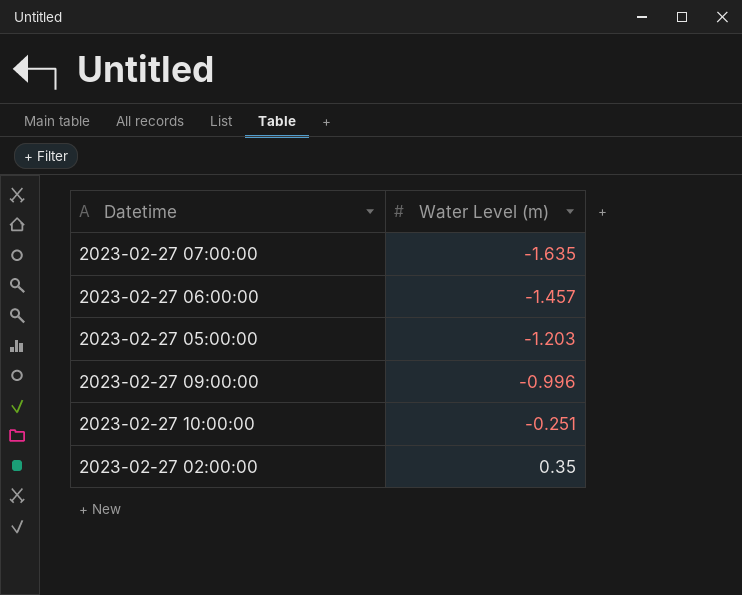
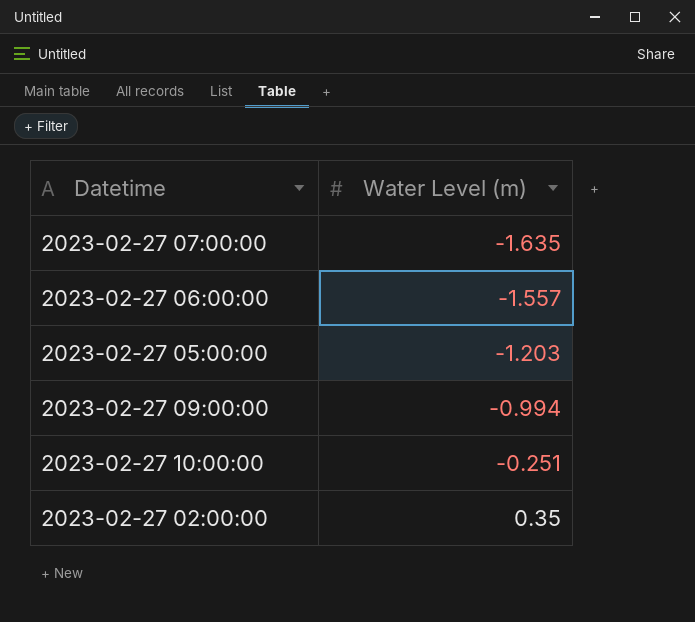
2023-02-27 06:00:00 | Water Level (m): -1.457 -> -1.557
2023-02-27 09:00:00 | Water Level (m): -0.996 -> -0.994

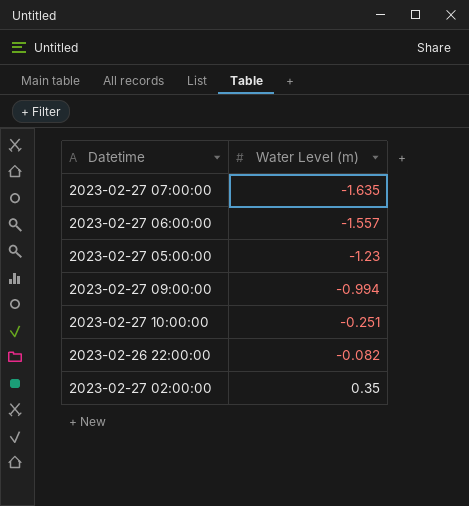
2023-02-27 05:00:00 | Water Level (m): -1.203 -> -1.23
row 2023-02-26 22:00:00: none -> -0.082

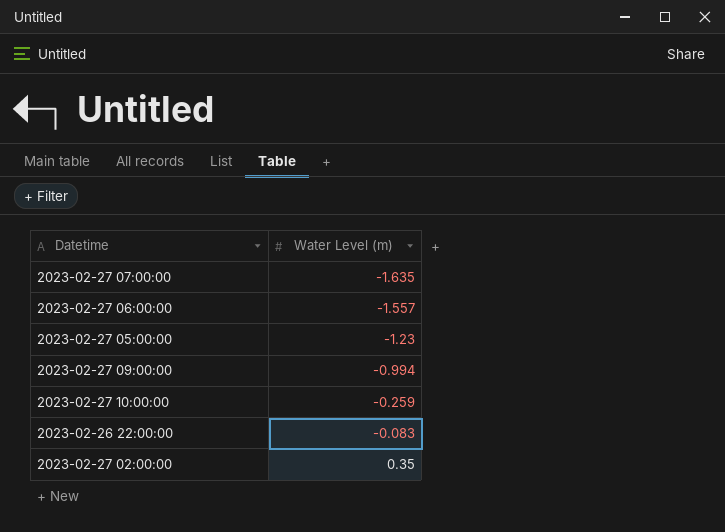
2023-02-27 10:00:00 | Water Level (m): -0.251 -> -0.259
2023-02-26 22:00:00 | Water Level (m): -0.082 -> -0.083

